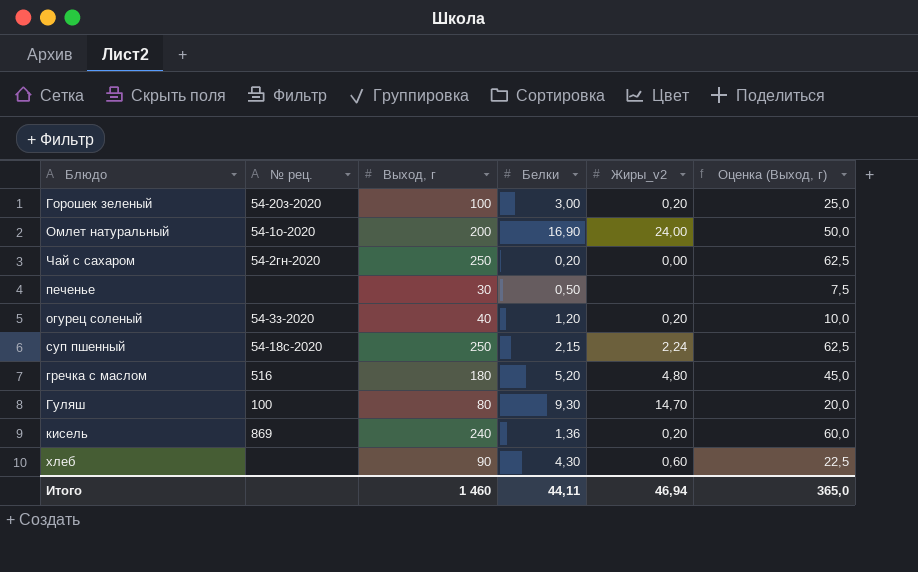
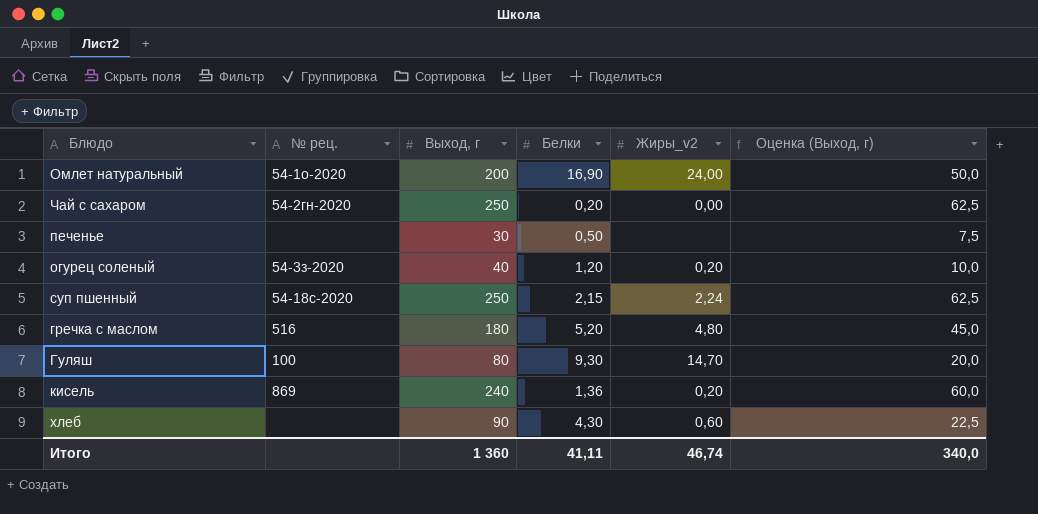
row Горошек зеленый: 54-20з-2020 | 100 | 3,00 | 0,20 | 25,0 -> none
Итого | Выход, г: 1 460 -> 1 360
Итого | Белки: 44,11 -> 41,11
Итого | Жиры_v2: 46,94 -> 46,74
Итого | Оценка (Выход, г): 365,0 -> 340,0

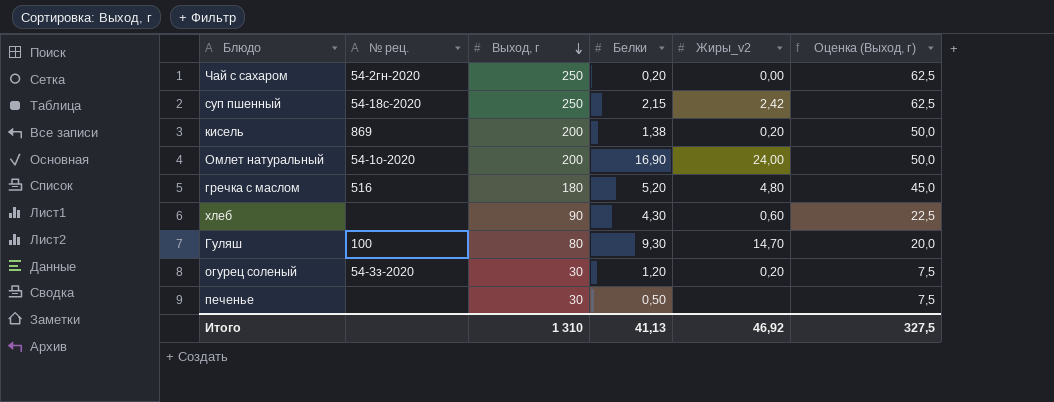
row order: none -> Выход, г descending
суп пшенный | Жиры_v2: 2,24 -> 2,42
кисель | Выход, г: 240 -> 200
кисель | Белки: 1,36 -> 1,38
кисель | Оценка (Выход, г): 60,0 -> 50,0
огурец соленый | Выход, г: 40 -> 30
огурец соленый | Оценка (Выход, г): 10,0 -> 7,5
Итого | Выход, г: 1 360 -> 1 310
Итого | Белки: 41,11 -> 41,13
Итого | Жиры_v2: 46,74 -> 46,92
Итого | Оценка (Выход, г): 340,0 -> 327,5

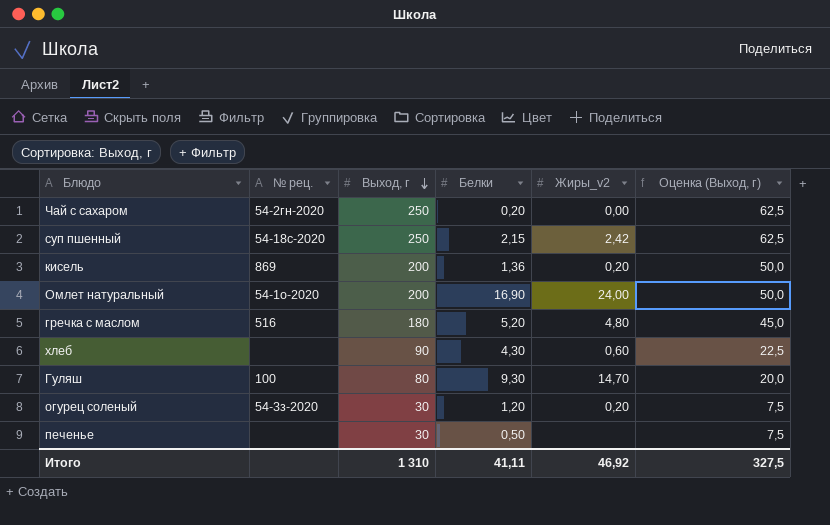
кисель | Белки: 1,38 -> 1,36
Итого | Белки: 41,13 -> 41,11

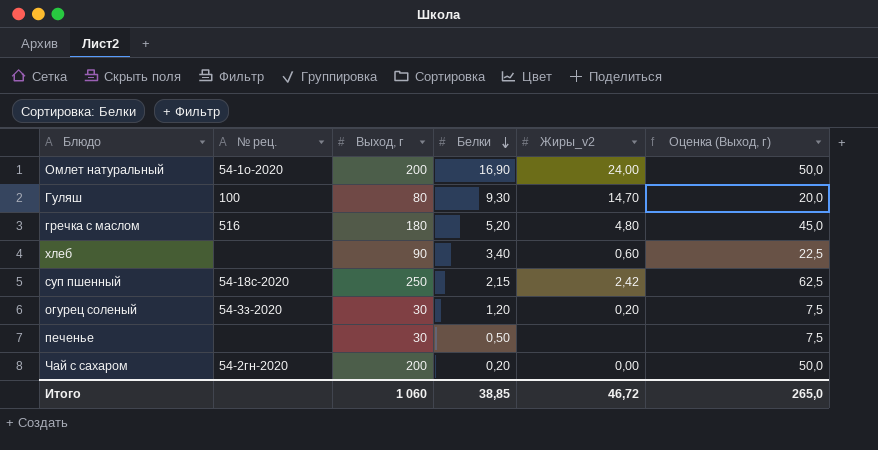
row order: Выход, г descending -> Белки descending
row кисель: 869 | 200 | 1,36 | 0,20 | 50,0 -> none
хлеб | Белки: 4,30 -> 3,40
Чай с сахаром | Выход, г: 250 -> 200
Чай с сахаром | Оценка (Выход, г): 62,5 -> 50,0
Итого | Выход, г: 1 310 -> 1 060
Итого | Белки: 41,11 -> 38,85
Итого | Жиры_v2: 46,92 -> 46,72
Итого | Оценка (Выход, г): 327,5 -> 265,0

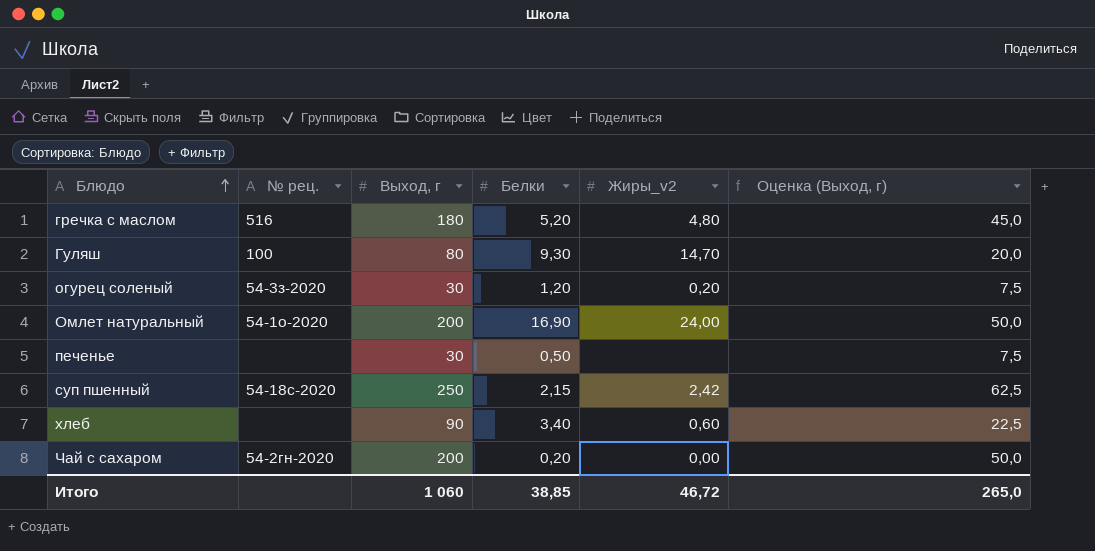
row order: Белки descending -> Блюдо ascending

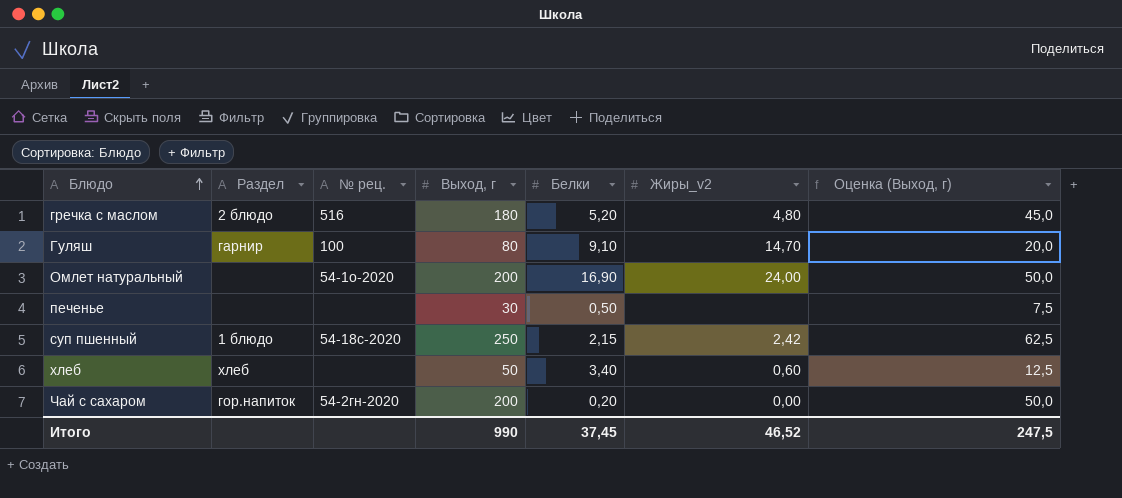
column Раздел | position: none -> 2
row огурец соленый: 54-3з-2020 | 30 | 1,20 | 0,20 | 7,5 -> none
Гуляш | Белки: 9,30 -> 9,10
хлеб | Выход, г: 90 -> 50
хлеб | Оценка (Выход, г): 22,5 -> 12,5
Итого | Выход, г: 1 060 -> 990
Итого | Белки: 38,85 -> 37,45
Итого | Жиры_v2: 46,72 -> 46,52
Итого | Оценка (Выход, г): 265,0 -> 247,5

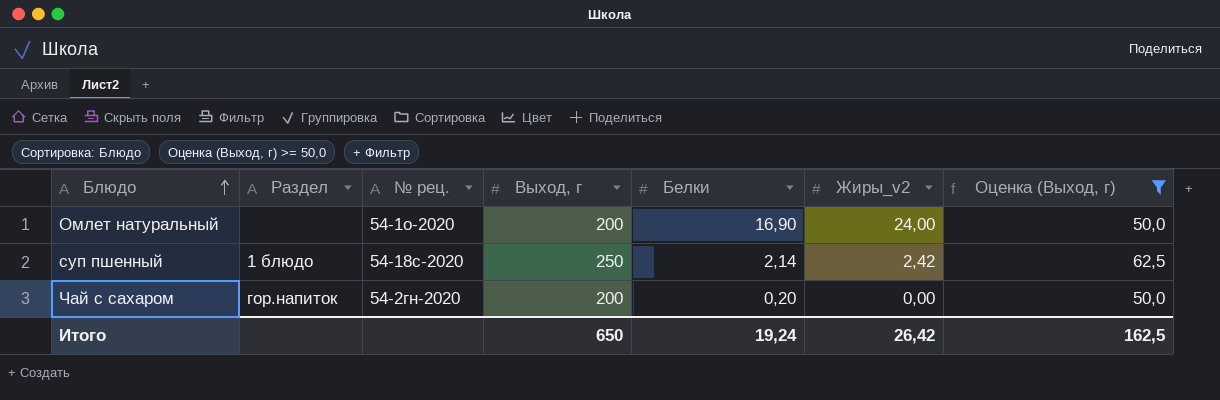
filter: none -> Оценка (Выход, г) >= 50,0
суп пшенный | Белки: 2,15 -> 2,14
Итого | Выход, г: 990 -> 650
Итого | Белки: 37,45 -> 19,24
Итого | Жиры_v2: 46,52 -> 26,42
Итого | Оценка (Выход, г): 247,5 -> 162,5

